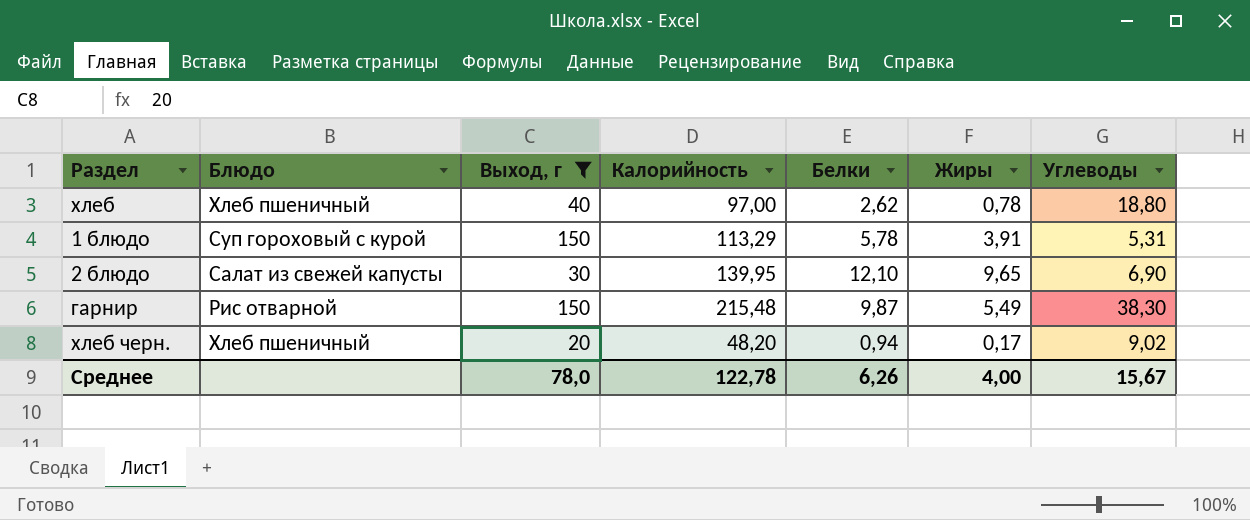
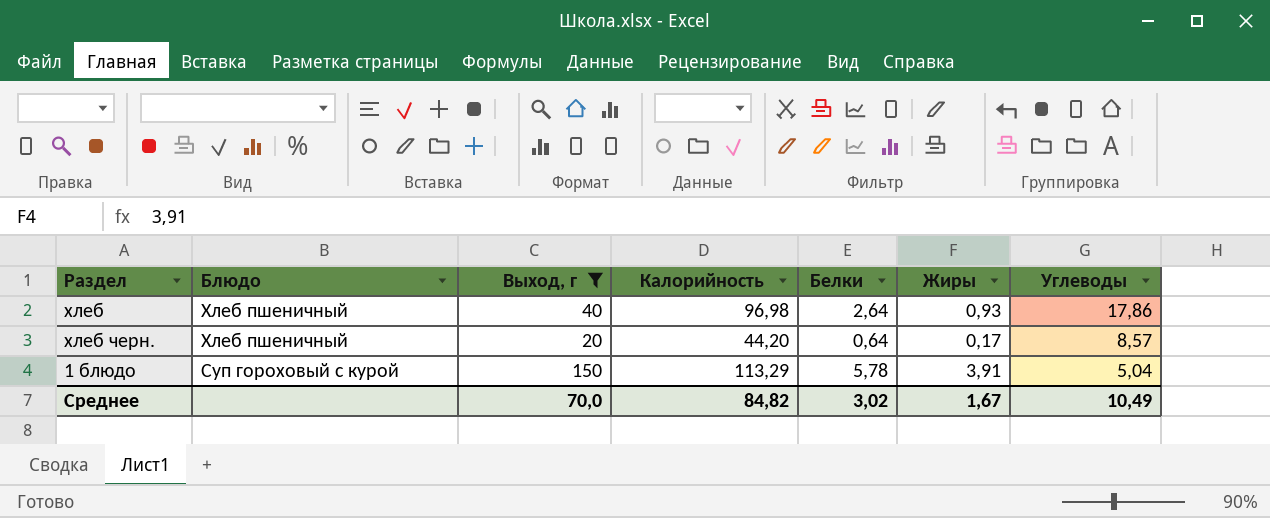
row order: none -> Блюдо descending
row 2 блюдо: Салат из свежей капусты | 30 | 139,95 | 12,10 | 9,65 | 6,90 -> none
row гарнир: Рис отварной | 150 | 215,48 | 9,87 | 5,49 | 38,30 -> none
хлеб | Калорийность: 97,00 -> 96,98
хлеб | Белки: 2,62 -> 2,64
хлеб | Жиры: 0,78 -> 0,93
хлеб | Углеводы: 18,80 -> 17,86
хлеб черн. | Калорийность: 48,20 -> 44,20
хлеб черн. | Белки: 0,94 -> 0,64
хлеб черн. | Углеводы: 9,02 -> 8,57
1 блюдо | Углеводы: 5,31 -> 5,04
Среднее | Выход, г: 78,0 -> 70,0
Среднее | Калорийность: 122,78 -> 84,82
Среднее | Белки: 6,26 -> 3,02
Среднее | Жиры: 4,00 -> 1,67
Среднее | Углеводы: 15,67 -> 10,49

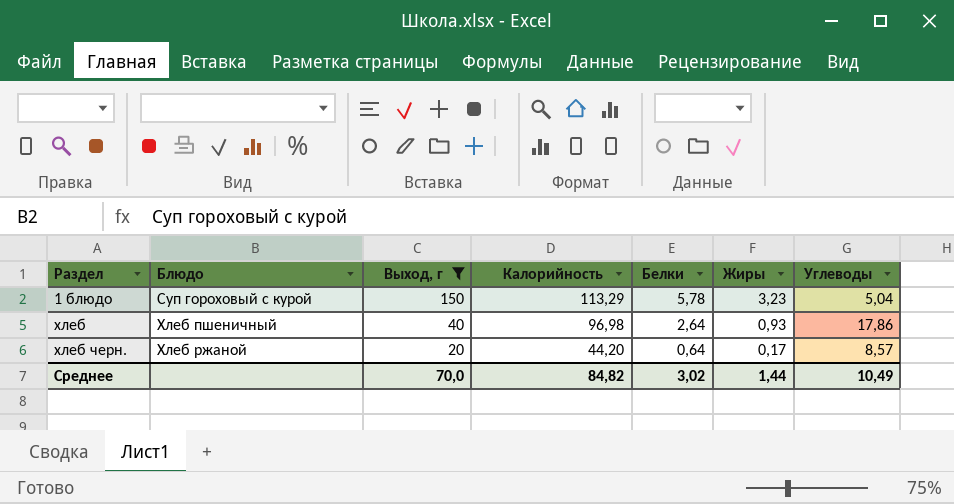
row order: Блюдо descending -> Раздел ascending
1 блюдо | Жиры: 3,91 -> 3,23
хлеб черн. | Блюдо: Хлеб пшеничный -> Хлеб ржаной
Среднее | Жиры: 1,67 -> 1,44

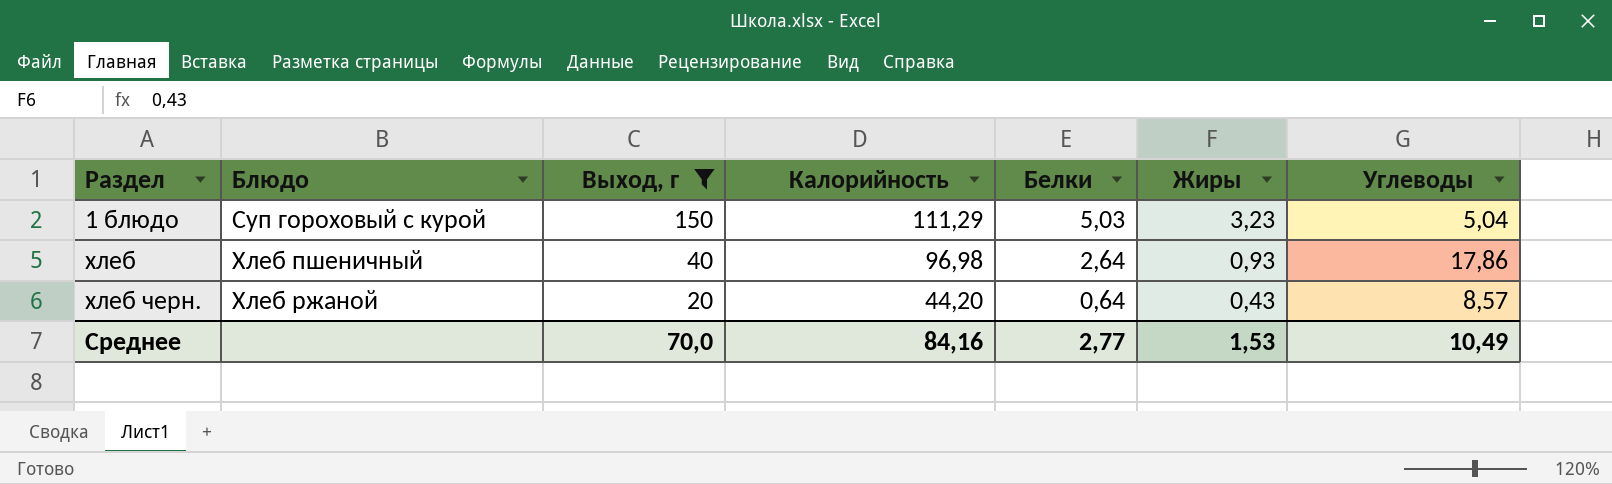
1 блюдо | Калорийность: 113,29 -> 111,29
1 блюдо | Белки: 5,78 -> 5,03
хлеб черн. | Жиры: 0,17 -> 0,43
Среднее | Калорийность: 84,82 -> 84,16
Среднее | Белки: 3,02 -> 2,77
Среднее | Жиры: 1,44 -> 1,53

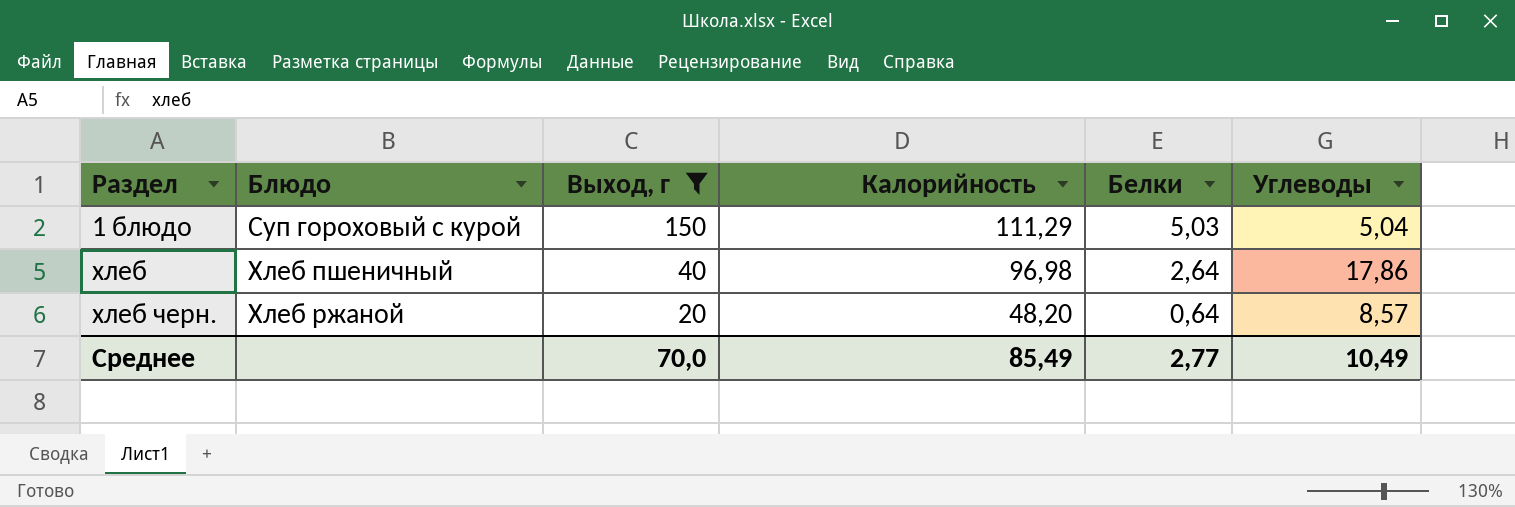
column Жиры | position: 6 -> none
хлеб черн. | Калорийность: 44,20 -> 48,20
Среднее | Калорийность: 84,16 -> 85,49

